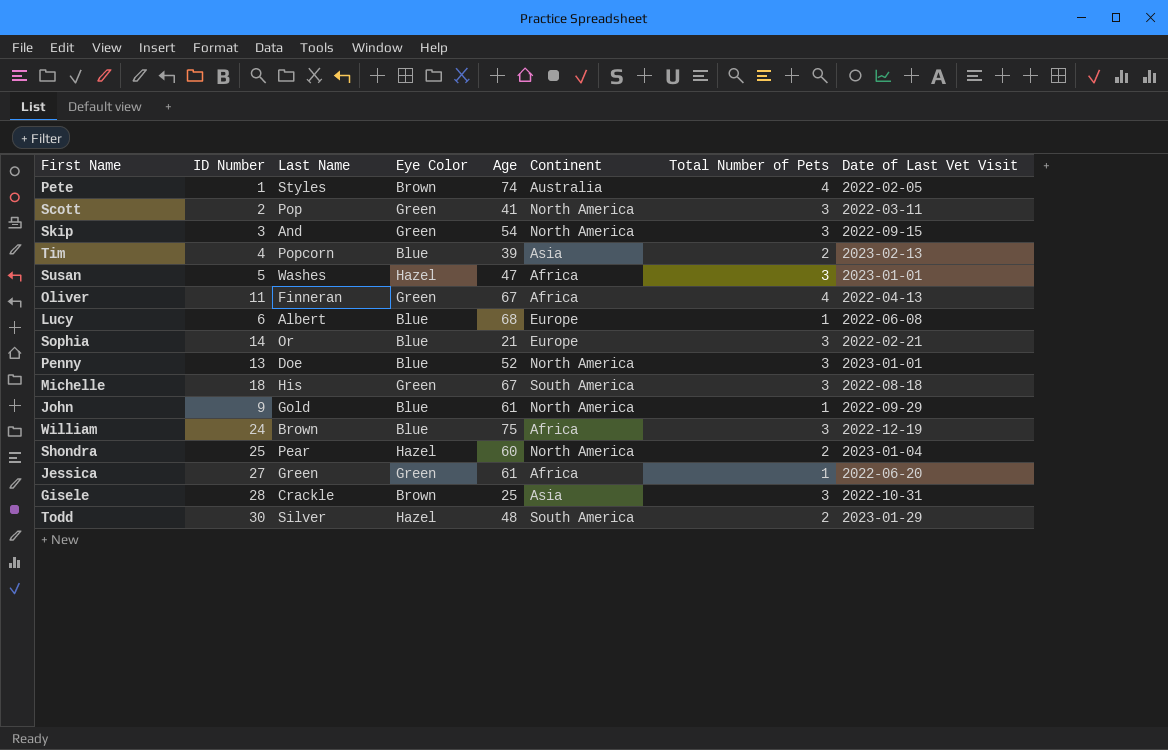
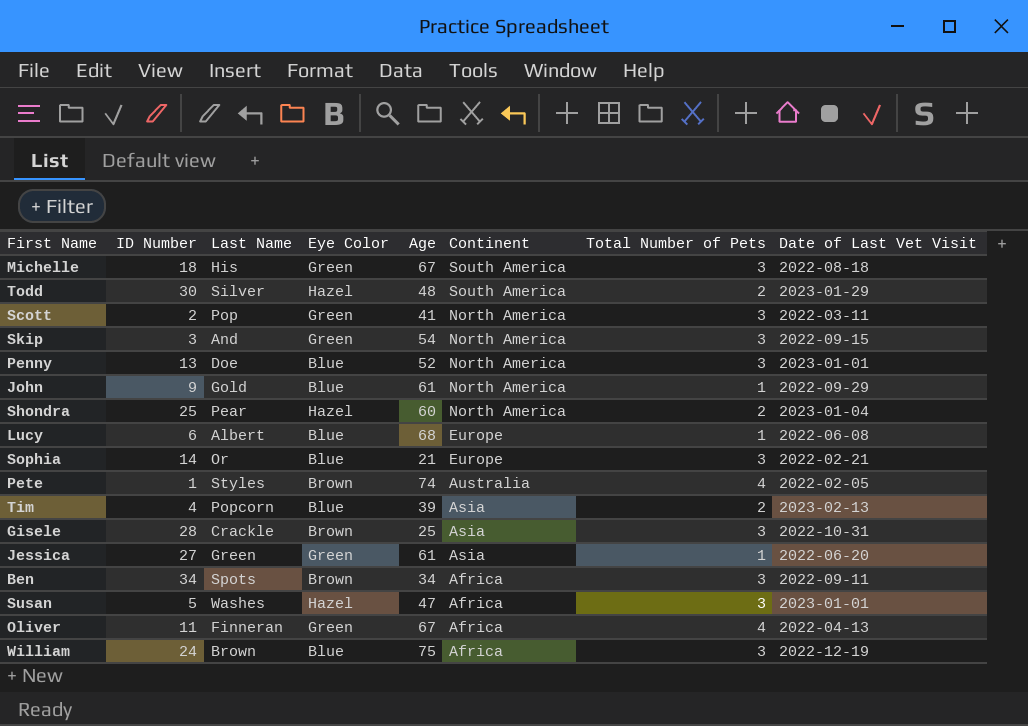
row order: none -> Continent descending
Jessica | Continent: Africa -> Asia
row Ben: none -> 34 | Spots | Brown | 34 | Africa | 3 | 2022-09-11

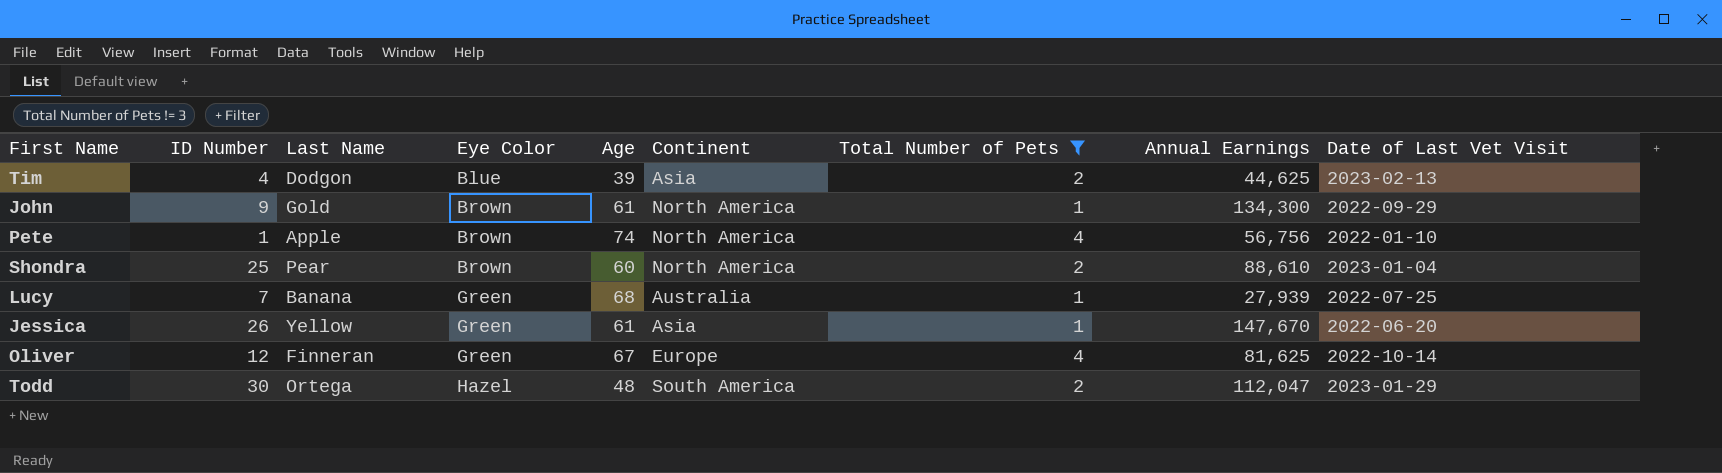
filter: none -> Total Number of Pets != 3
row order: Continent descending -> Eye Color ascending
column Annual Earnings | position: none -> 8
Tim | Last Name: Popcorn -> Dodgon
John | Eye Color: Blue -> Brown
Pete | Last Name: Styles -> Apple
Pete | Continent: Australia -> North America
Pete | Date of Last Vet Visit: 2022-02-05 -> 2022-01-10
Shondra | Eye Color: Hazel -> Brown
Lucy | ID Number: 6 -> 7
Lucy | Last Name: Albert -> Banana
Lucy | Eye Color: Blue -> Green
Lucy | Continent: Europe -> Australia
Lucy | Date of Last Vet Visit: 2022-06-08 -> 2022-07-25
Jessica | ID Number: 27 -> 26
Jessica | Last Name: Green -> Yellow
Oliver | ID Number: 11 -> 12
Oliver | Continent: Africa -> Europe
Oliver | Date of Last Vet Visit: 2022-04-13 -> 2022-10-14
Todd | Last Name: Silver -> Ortega

